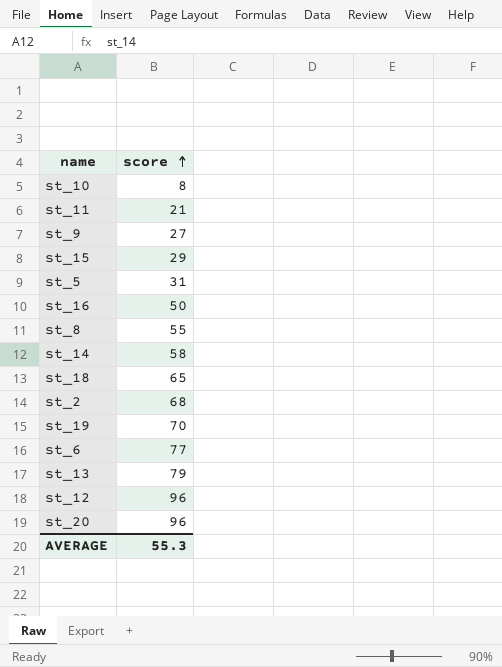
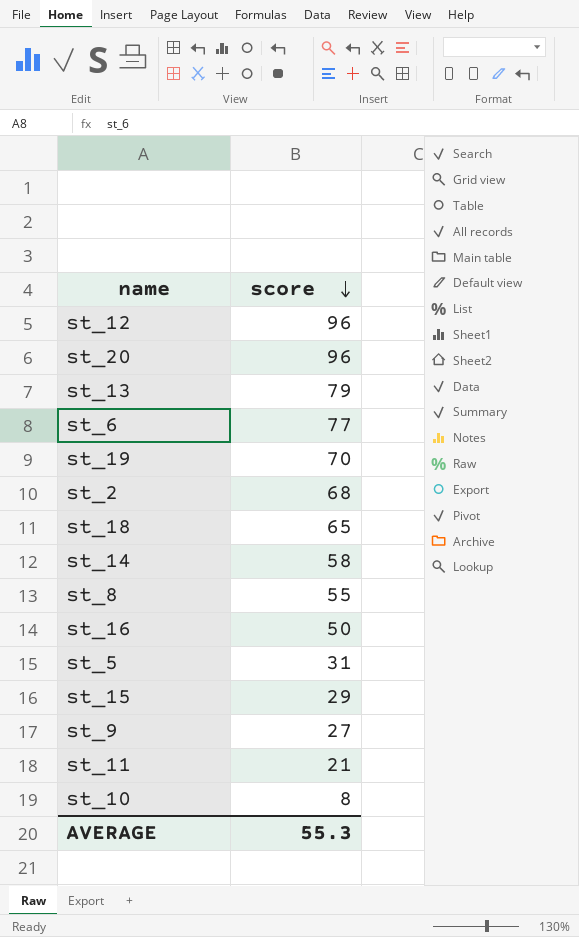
row order: score ascending -> score descending

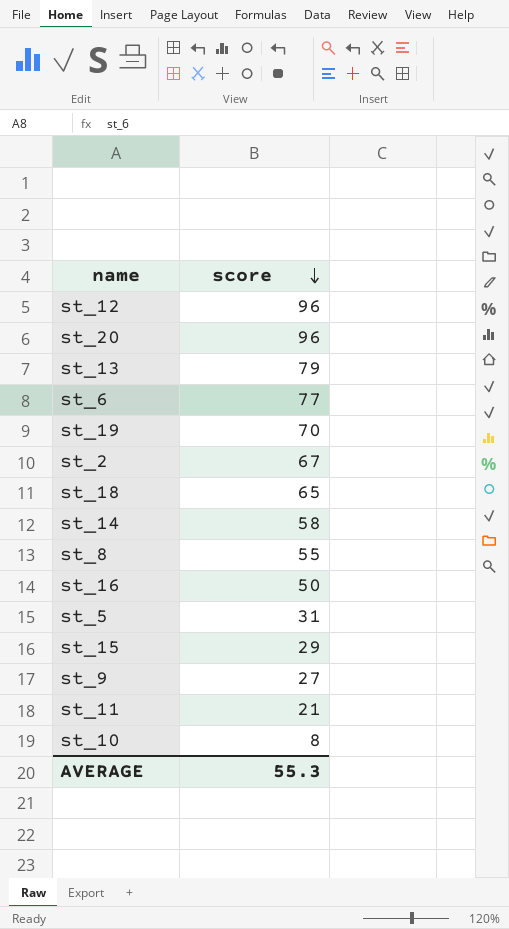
st_2 | score: 68 -> 67

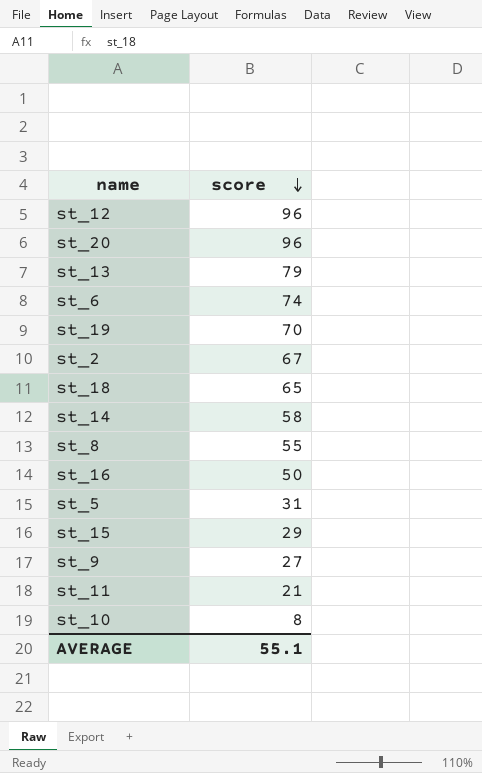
st_6 | score: 77 -> 74
AVERAGE | score: 55.3 -> 55.1

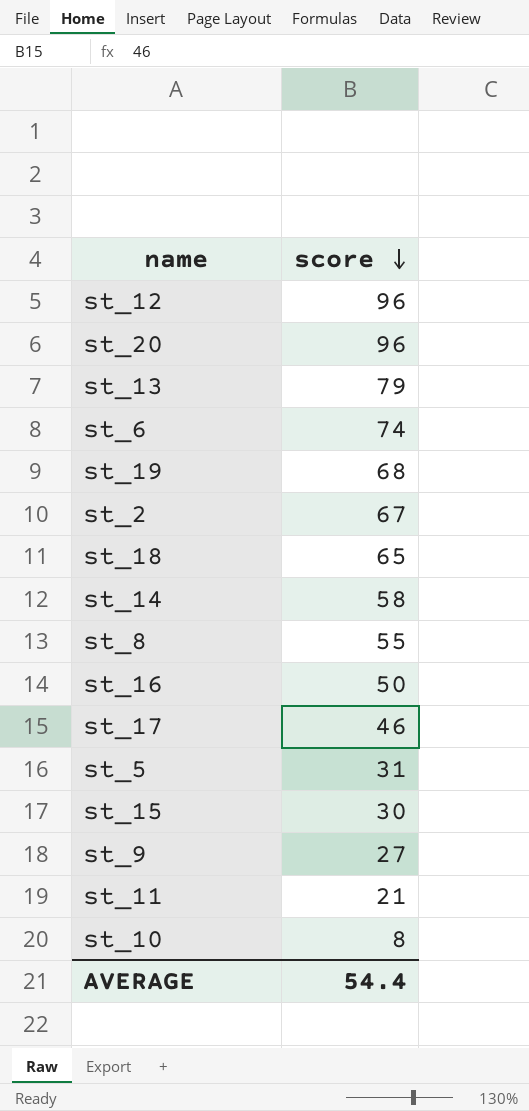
st_19 | score: 70 -> 68
row st_17: none -> 46
st_15 | score: 29 -> 30
AVERAGE | score: 55.1 -> 54.4

